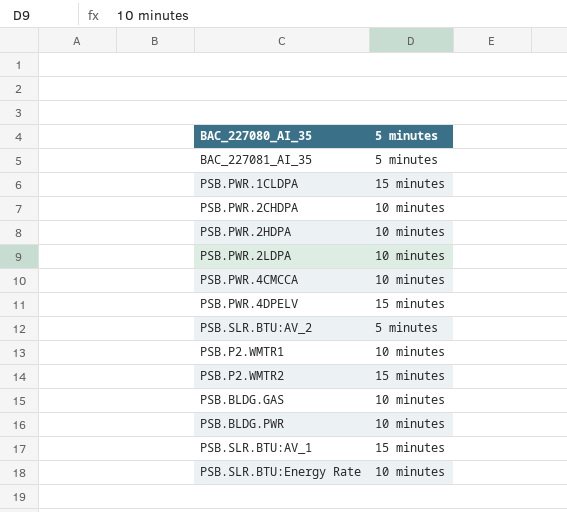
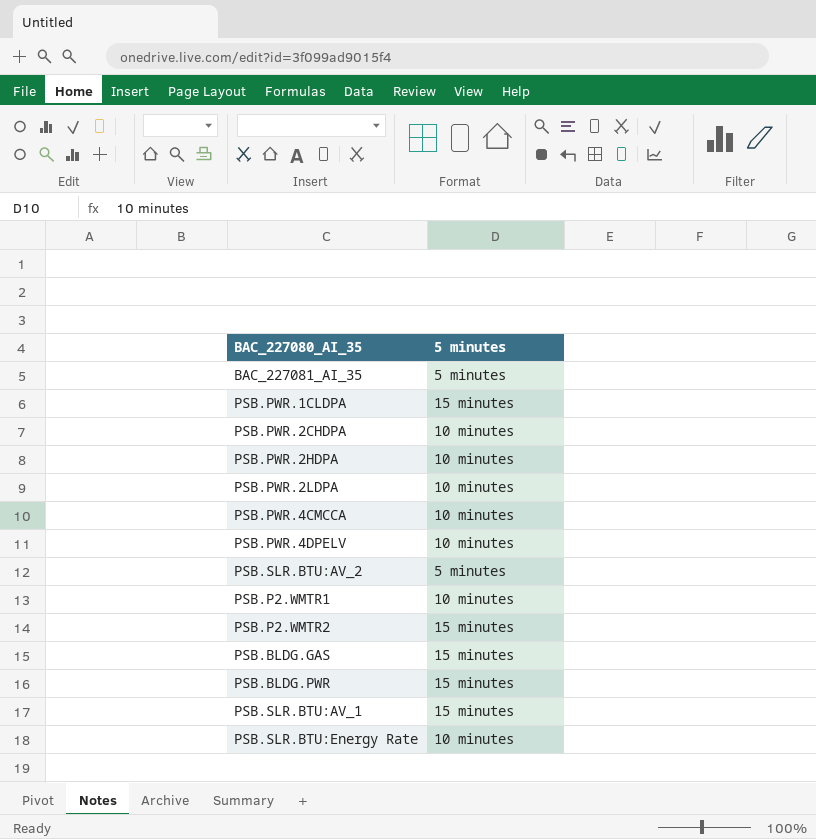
PSB.PWR.4DPELV | 5 minutes: 15 minutes -> 10 minutes
PSB.BLDG.GAS | 5 minutes: 10 minutes -> 15 minutes
PSB.BLDG.PWR | 5 minutes: 10 minutes -> 15 minutes

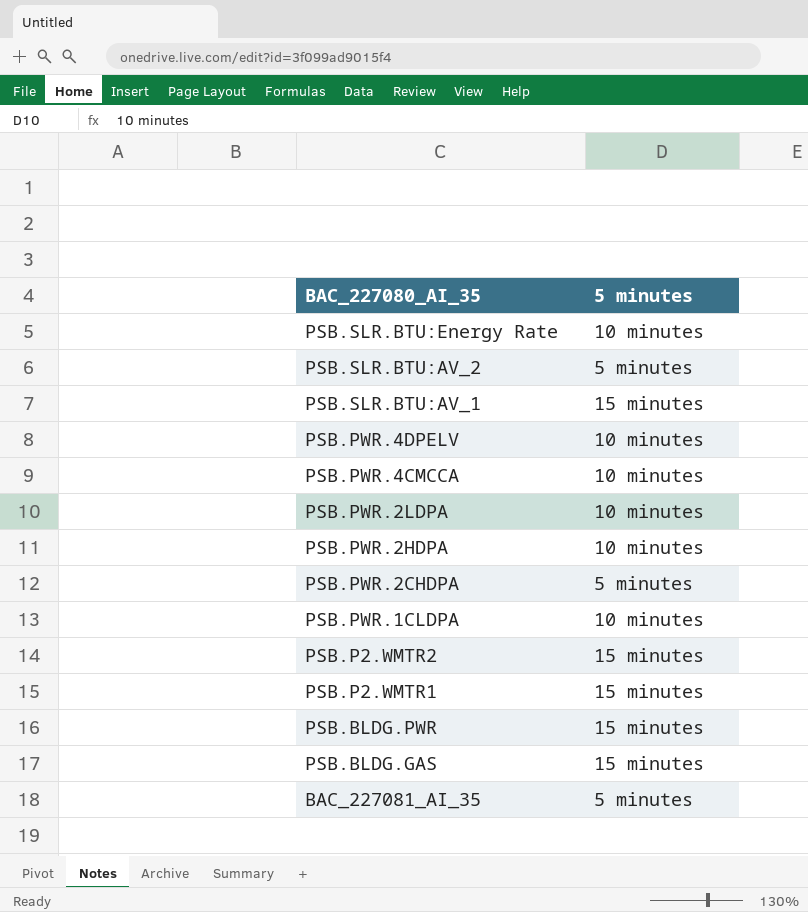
row order: none -> BAC_227080_AI_35 descending
PSB.PWR.2CHDPA | 5 minutes: 10 minutes -> 5 minutes
PSB.PWR.1CLDPA | 5 minutes: 15 minutes -> 10 minutes
PSB.P2.WMTR1 | 5 minutes: 10 minutes -> 15 minutes

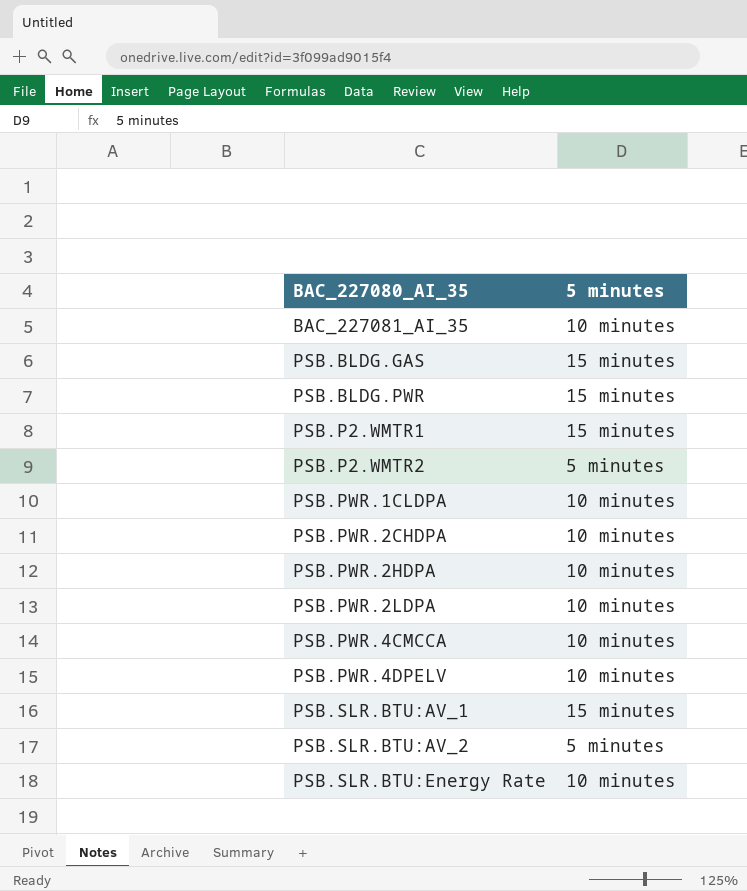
row order: BAC_227080_AI_35 descending -> BAC_227080_AI_35 ascending
BAC_227081_AI_35 | 5 minutes: 5 minutes -> 10 minutes
PSB.P2.WMTR2 | 5 minutes: 15 minutes -> 5 minutes
PSB.PWR.2CHDPA | 5 minutes: 5 minutes -> 10 minutes

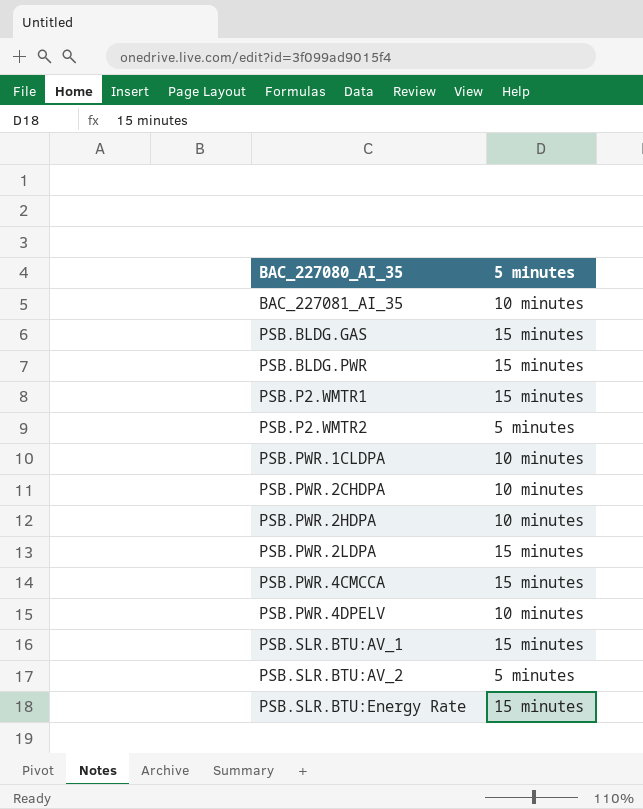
PSB.PWR.2LDPA | 5 minutes: 10 minutes -> 15 minutes
PSB.PWR.4CMCCA | 5 minutes: 10 minutes -> 15 minutes
PSB.SLR.BTU:Energy Rate | 5 minutes: 10 minutes -> 15 minutes

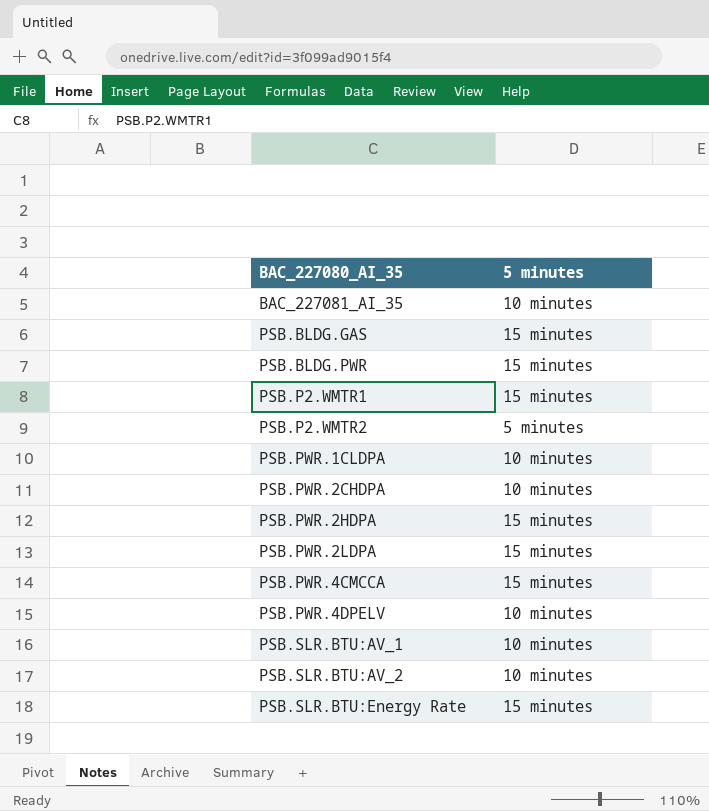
PSB.PWR.2HDPA | 5 minutes: 10 minutes -> 15 minutes
PSB.SLR.BTU:AV_1 | 5 minutes: 15 minutes -> 10 minutes
PSB.SLR.BTU:AV_2 | 5 minutes: 5 minutes -> 10 minutes

